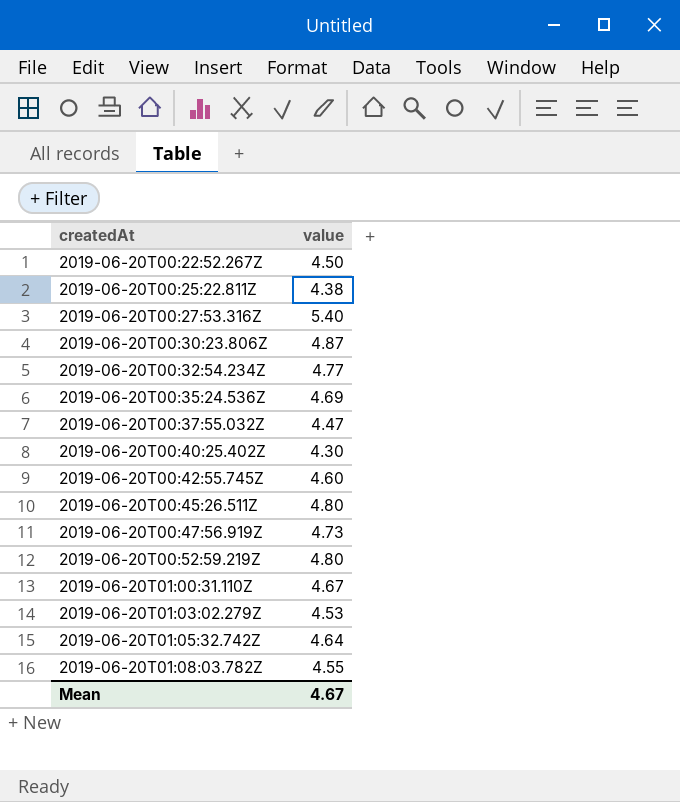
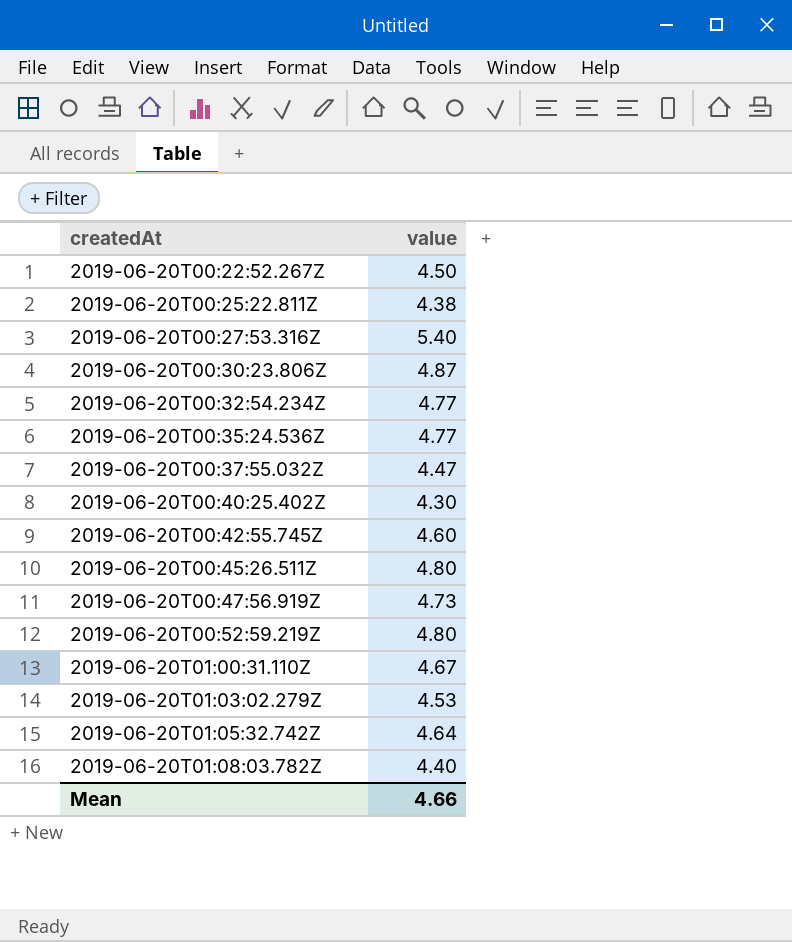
2019-06-20T00:35:24.536Z | value: 4.69 -> 4.77
2019-06-20T01:08:03.782Z | value: 4.55 -> 4.40
Mean | value: 4.67 -> 4.66

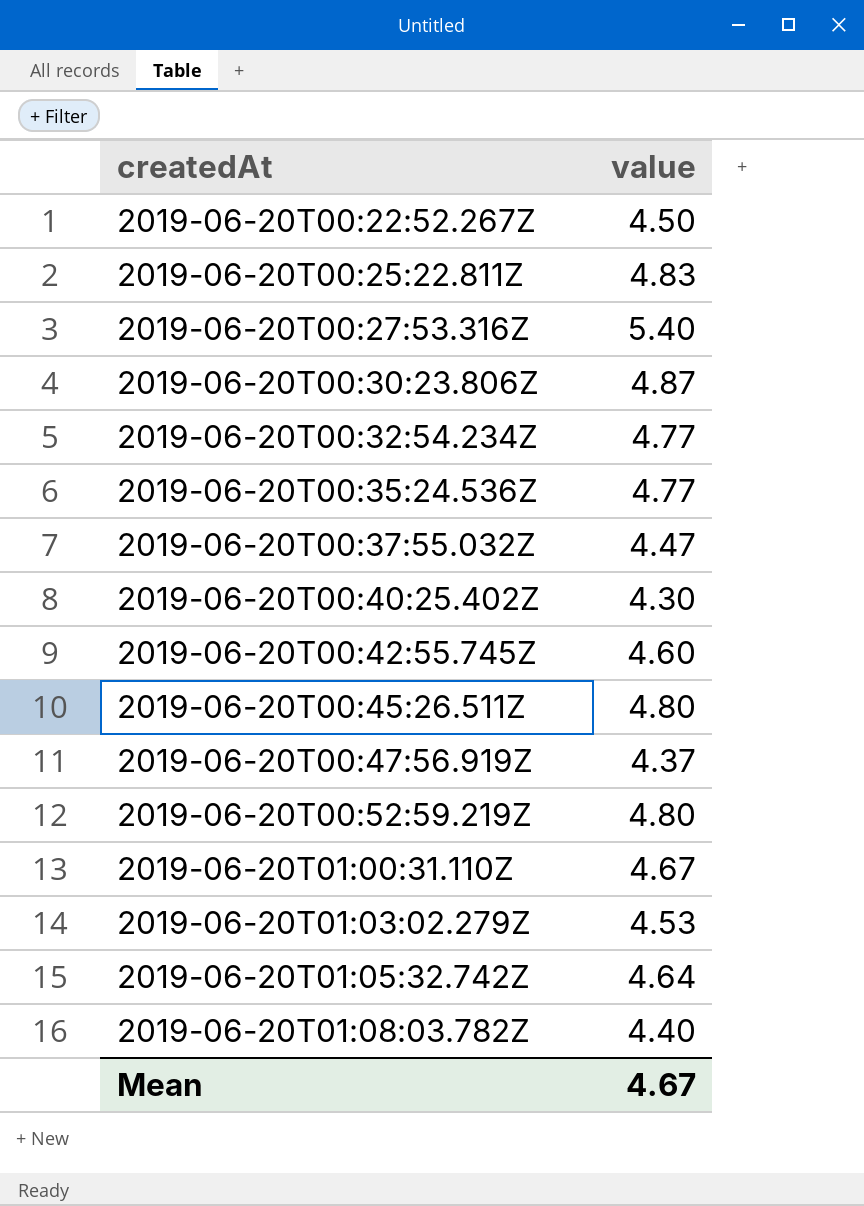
2019-06-20T00:25:22.811Z | value: 4.38 -> 4.83
2019-06-20T00:47:56.919Z | value: 4.73 -> 4.37
Mean | value: 4.66 -> 4.67

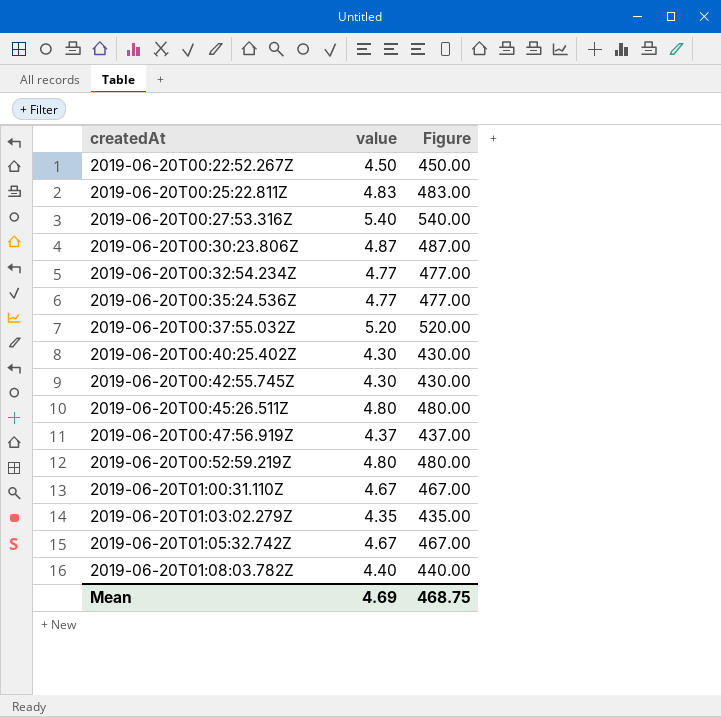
column Figure | formula: none -> [value] * 100
2019-06-20T00:37:55.032Z | value: 4.47 -> 5.20
2019-06-20T00:42:55.745Z | value: 4.60 -> 4.30
2019-06-20T01:03:02.279Z | value: 4.53 -> 4.35
2019-06-20T01:05:32.742Z | value: 4.64 -> 4.67
Mean | value: 4.67 -> 4.69

